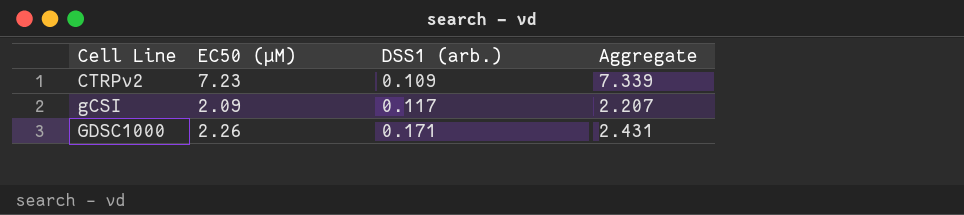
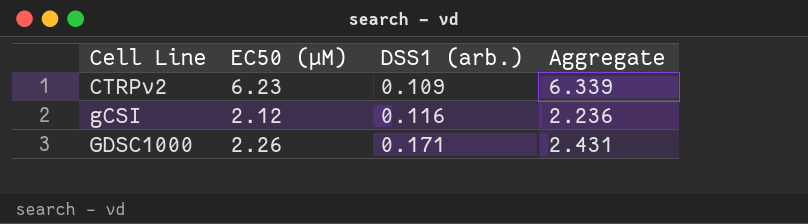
CTRPv2 | EC50 (µM): 7.23 -> 6.23
CTRPv2 | Aggregate: 7.339 -> 6.339
gCSI | EC50 (µM): 2.09 -> 2.12
gCSI | DSS1 (arb.): 0.117 -> 0.116
gCSI | Aggregate: 2.207 -> 2.236

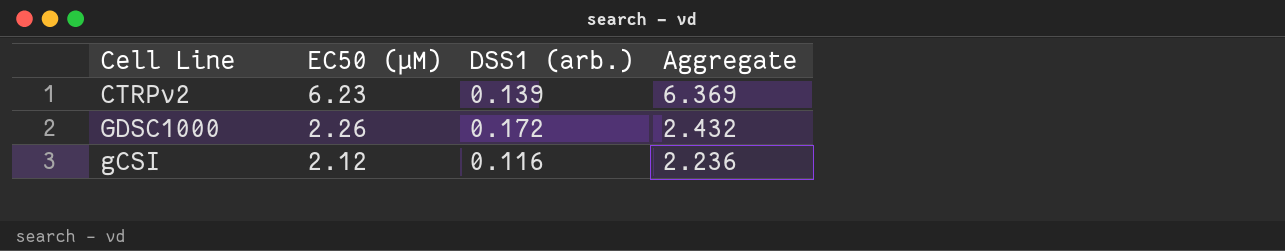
row order: Cell Line ascending -> EC50 (µM) descending
CTRPv2 | DSS1 (arb.): 0.109 -> 0.139
CTRPv2 | Aggregate: 6.339 -> 6.369
GDSC1000 | DSS1 (arb.): 0.171 -> 0.172
GDSC1000 | Aggregate: 2.431 -> 2.432

